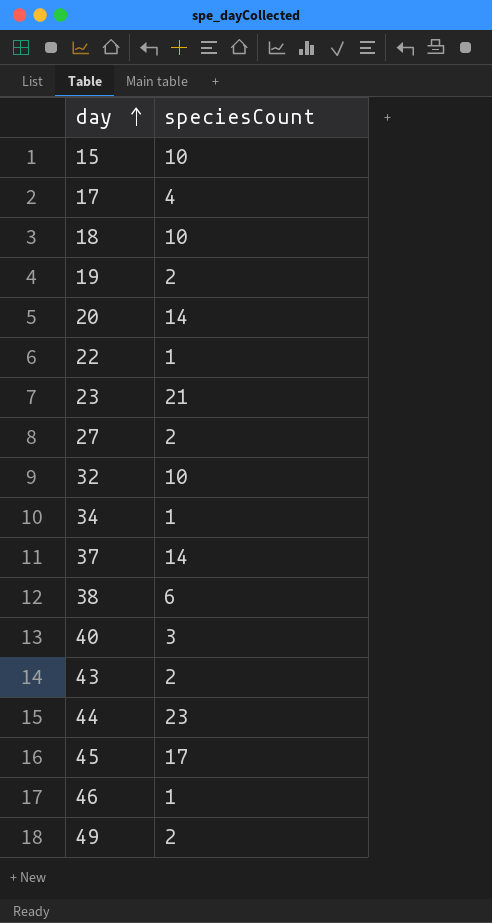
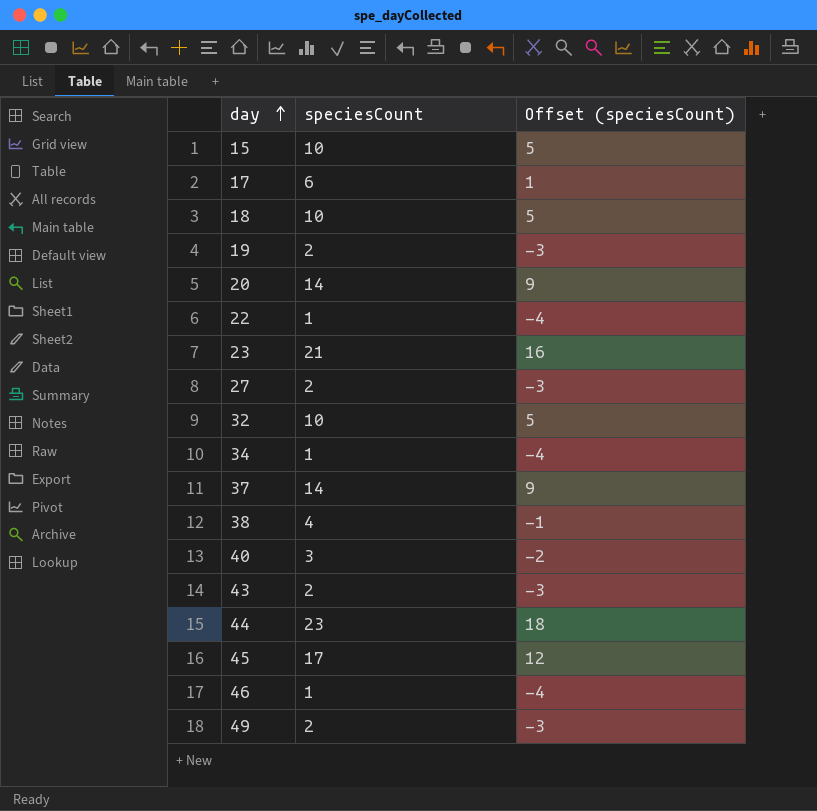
column Offset (speciesCount) | formula: none -> [speciesCount] - 5
17 | speciesCount: 4 -> 6
38 | speciesCount: 6 -> 4

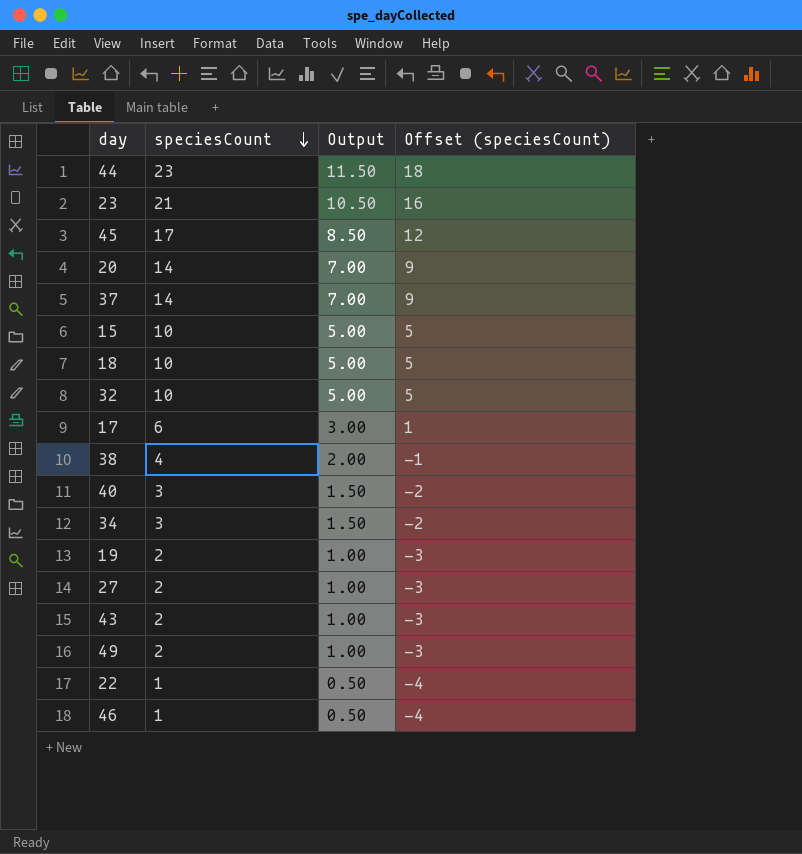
row order: day ascending -> speciesCount descending
column Output | formula: none -> [speciesCount] * 0.5
34 | speciesCount: 1 -> 3
34 | Offset (speciesCount): -4 -> -2

